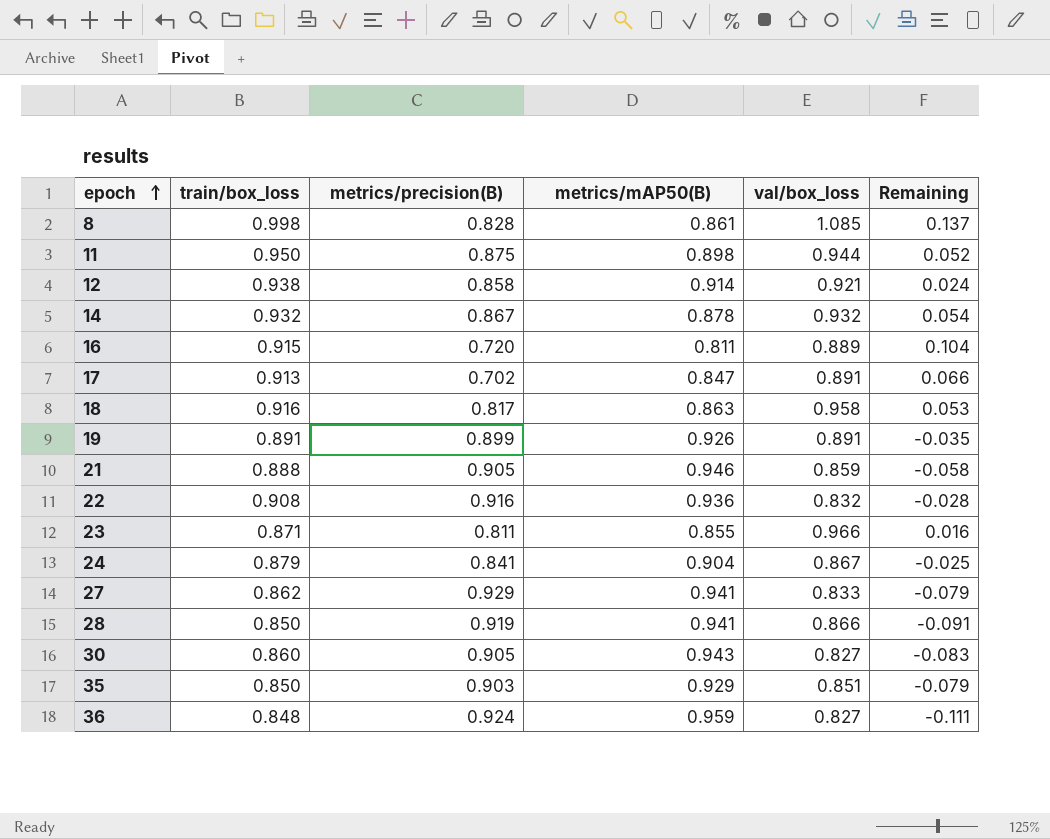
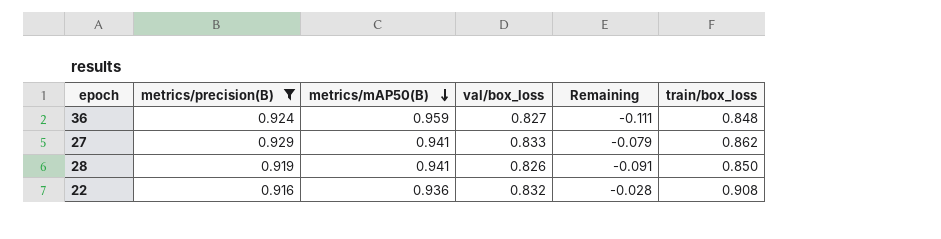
filter: none -> metrics/precision(B) >= 0.916
row order: epoch ascending -> metrics/mAP50(B) descending
column train/box_loss | position: 2 -> 6
28 | val/box_loss: 0.866 -> 0.826

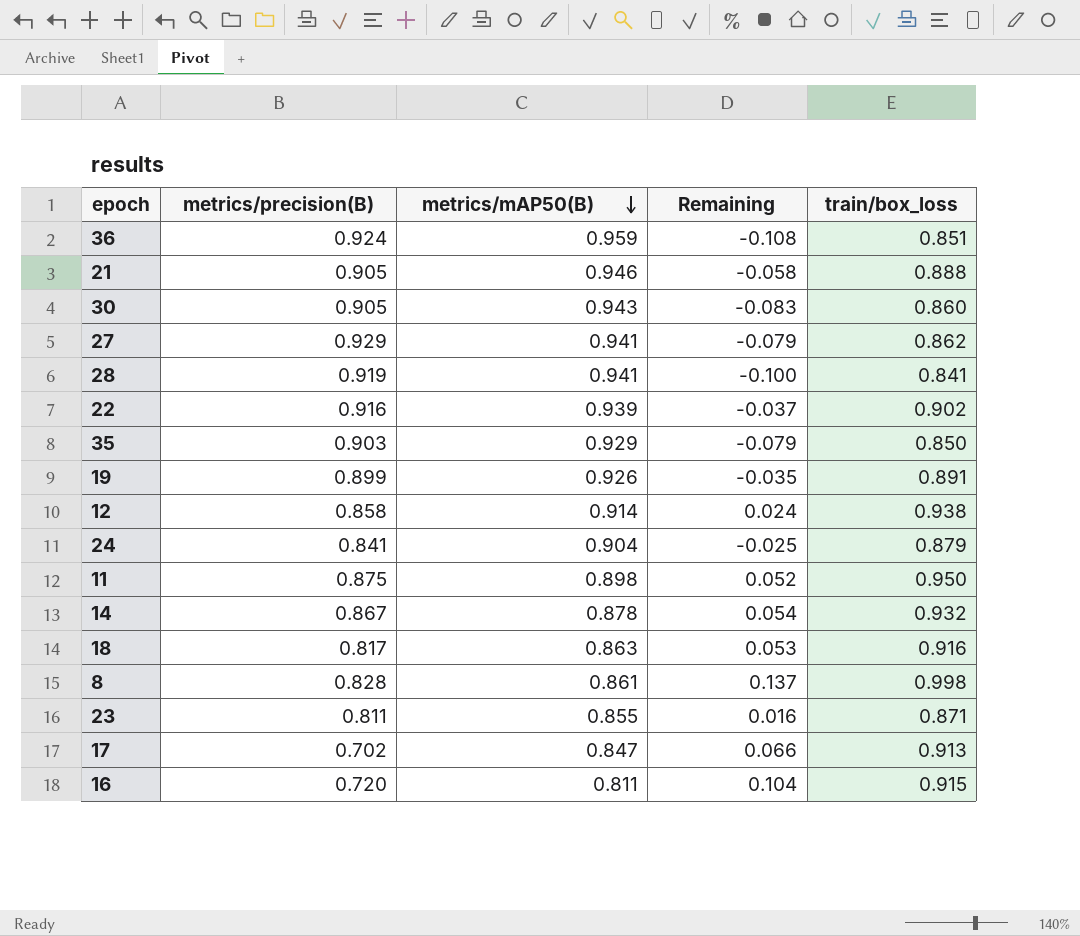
filter: metrics/precision(B) >= 0.916 -> none
column val/box_loss | position: 4 -> none
36 | Remaining: -0.111 -> -0.108
36 | train/box_loss: 0.848 -> 0.851
28 | Remaining: -0.091 -> -0.100
28 | train/box_loss: 0.850 -> 0.841
22 | metrics/mAP50(B): 0.936 -> 0.939
22 | Remaining: -0.028 -> -0.037
22 | train/box_loss: 0.908 -> 0.902

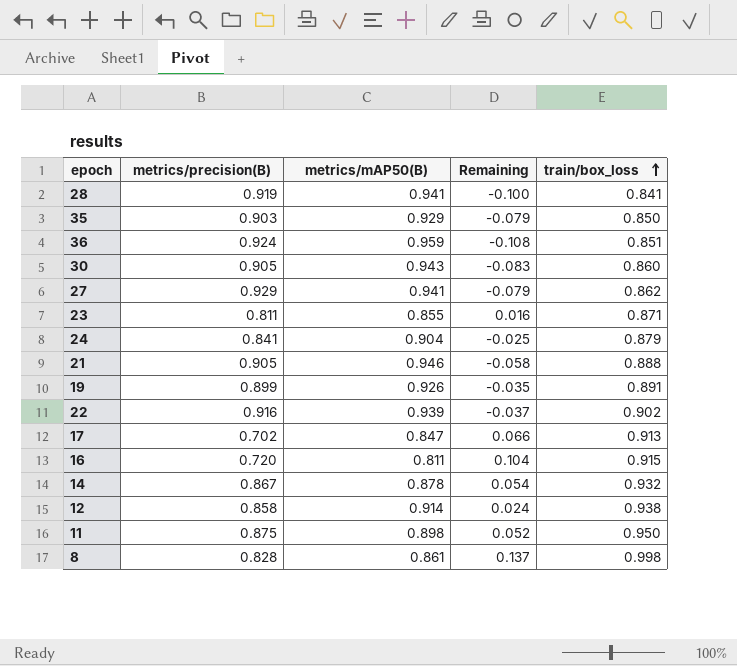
row order: metrics/mAP50(B) descending -> train/box_loss ascending
row 18: 0.817 | 0.863 | 0.053 | 0.916 -> none

